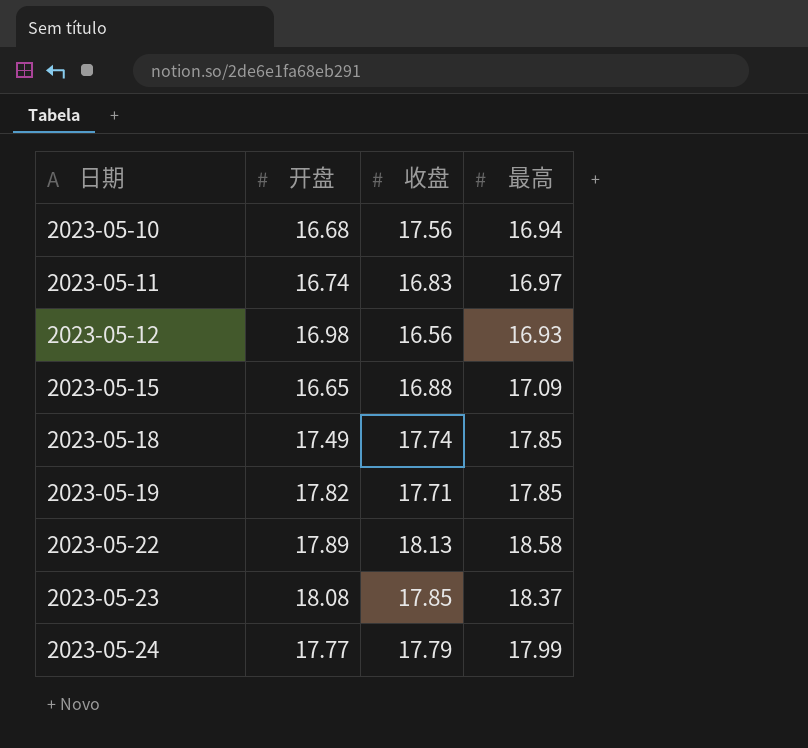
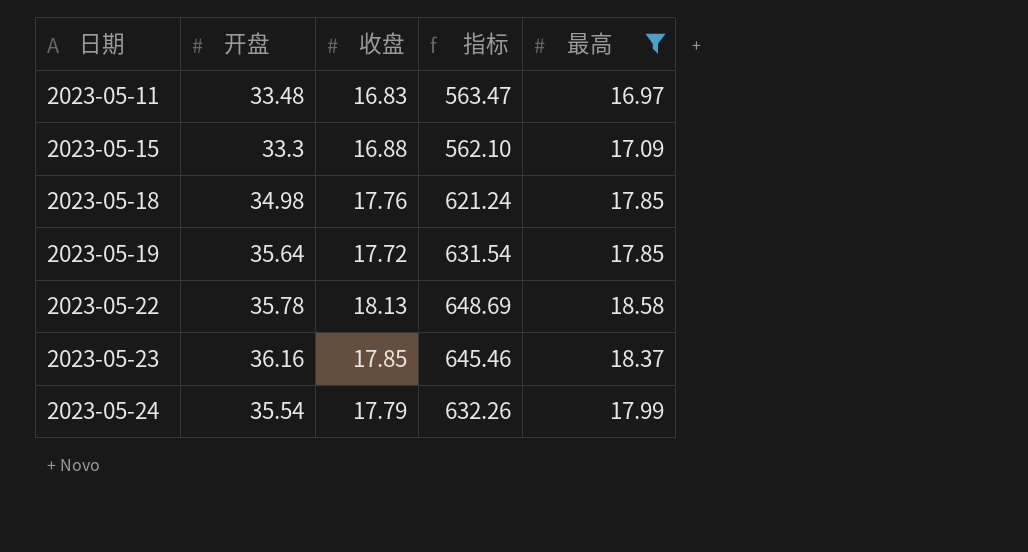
filter: none -> 最高 >= 16.97
column 指标 | formula: none -> [开盘] * [收盘]
2023-05-11 | 开盘: 16.74 -> 33.48
2023-05-15 | 开盘: 16.65 -> 33.3
2023-05-18 | 开盘: 17.49 -> 34.98
2023-05-18 | 收盘: 17.74 -> 17.76
2023-05-19 | 开盘: 17.82 -> 35.64
2023-05-19 | 收盘: 17.71 -> 17.72
2023-05-22 | 开盘: 17.89 -> 35.78
2023-05-23 | 开盘: 18.08 -> 36.16
2023-05-24 | 开盘: 17.77 -> 35.54

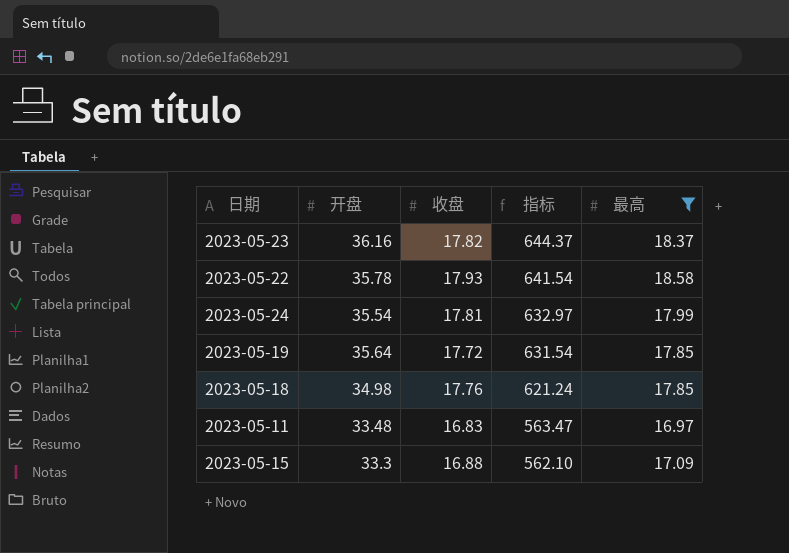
row order: 日期 ascending -> 指标 descending
2023-05-23 | 收盘: 17.85 -> 17.82
2023-05-23 | 指标: 645.46 -> 644.37
2023-05-22 | 收盘: 18.13 -> 17.93
2023-05-22 | 指标: 648.69 -> 641.54
2023-05-24 | 收盘: 17.79 -> 17.81
2023-05-24 | 指标: 632.26 -> 632.97

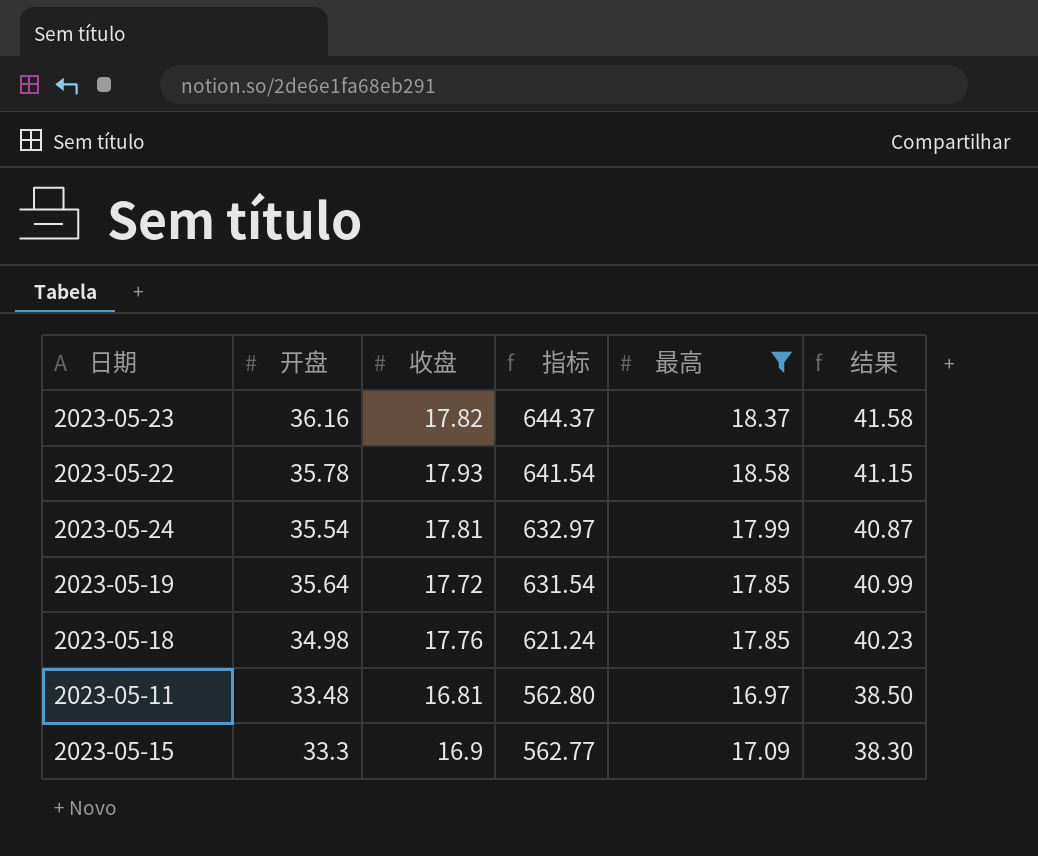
column 结果 | formula: none -> [开盘] * 1.15
2023-05-11 | 收盘: 16.83 -> 16.81
2023-05-11 | 指标: 563.47 -> 562.80
2023-05-15 | 收盘: 16.88 -> 16.9
2023-05-15 | 指标: 562.10 -> 562.77

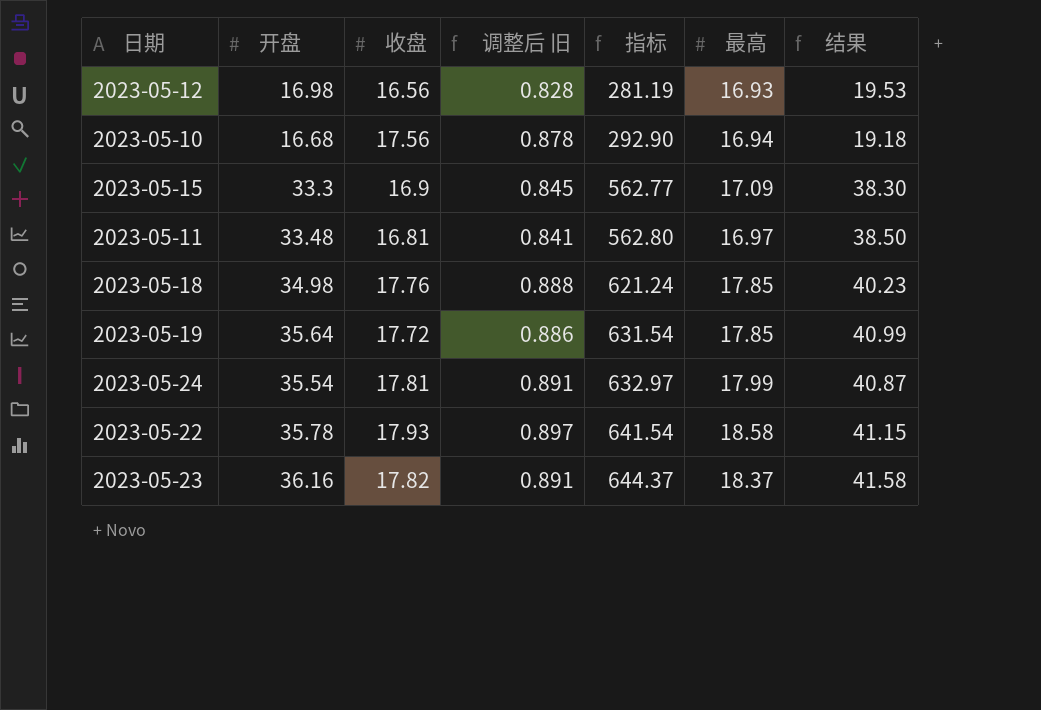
filter: 最高 >= 16.97 -> none
row order: 指标 descending -> 指标 ascending
column 调整后 旧 | formula: none -> [收盘] * 0.05

